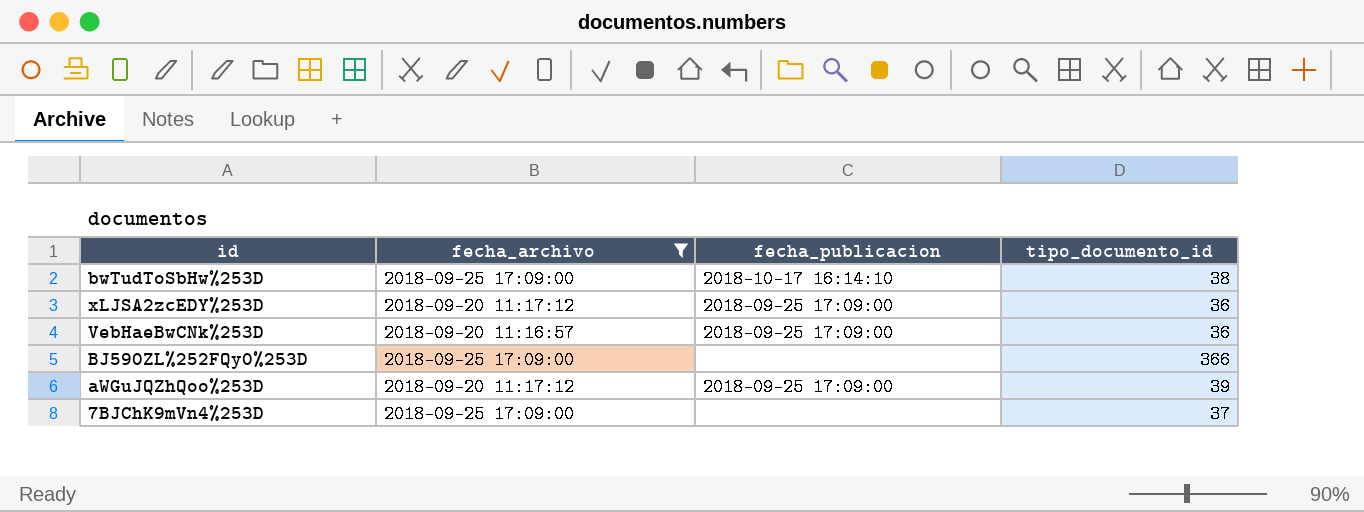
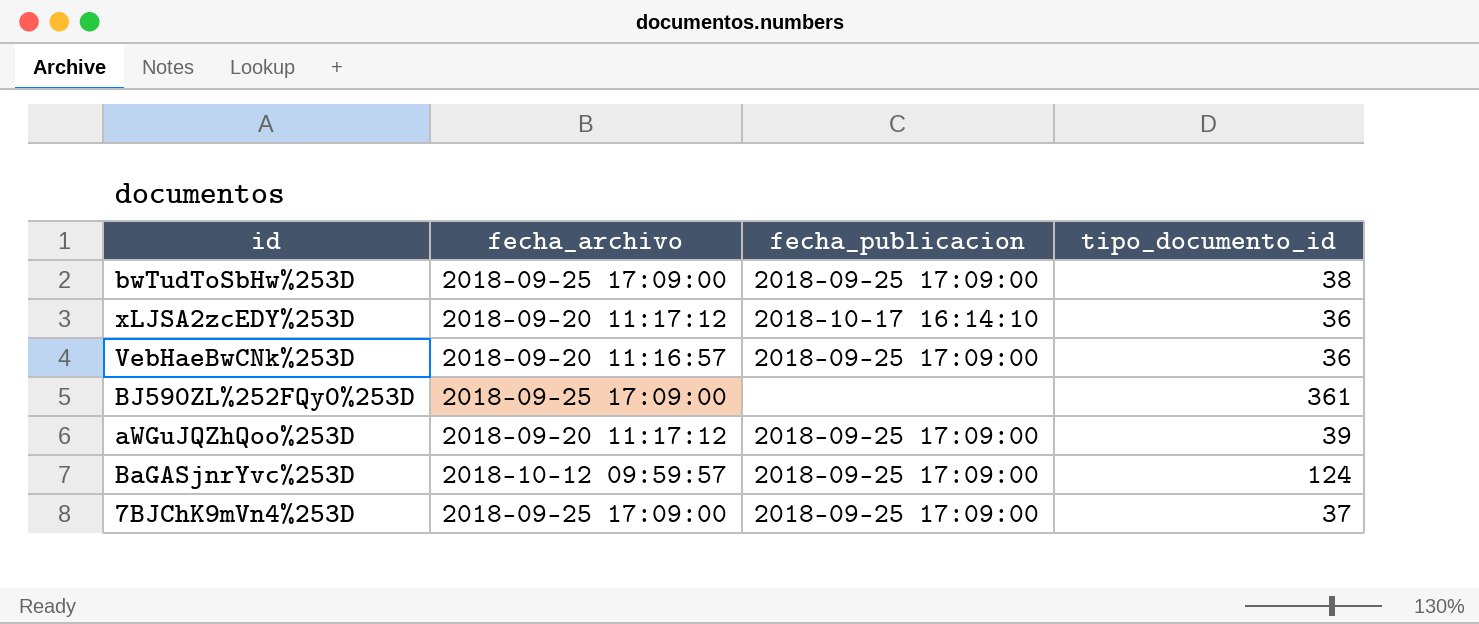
filter: fecha_archivo != 2018-10-12 09:59:57 -> none
bwTudToSbHw%253D | fecha_publicacion: 2018-10-17 16:14:10 -> 2018-09-25 17:09:00
xLJSA2zcEDY%253D | fecha_publicacion: 2018-09-25 17:09:00 -> 2018-10-17 16:14:10
BJ590ZL%252FQy0%253D | tipo_documento_id: 366 -> 361
7BJChK9mVn4%253D | fecha_publicacion: none -> 2018-09-25 17:09:00

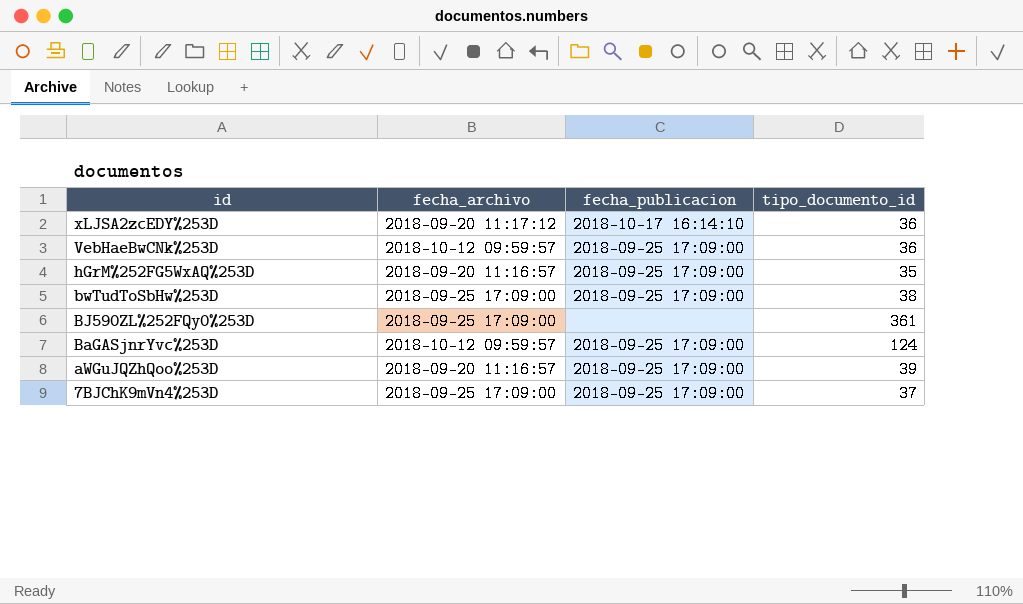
row order: none -> id descending
VebHaeBwCNk%253D | fecha_archivo: 2018-09-20 11:16:57 -> 2018-10-12 09:59:57
row hGrM%252FG5WxAQ%253D: none -> 2018-09-20 11:16:57 | 2018-09-25 17:09:00 | 35
aWGuJQZhQoo%253D | fecha_archivo: 2018-09-20 11:17:12 -> 2018-09-20 11:16:57

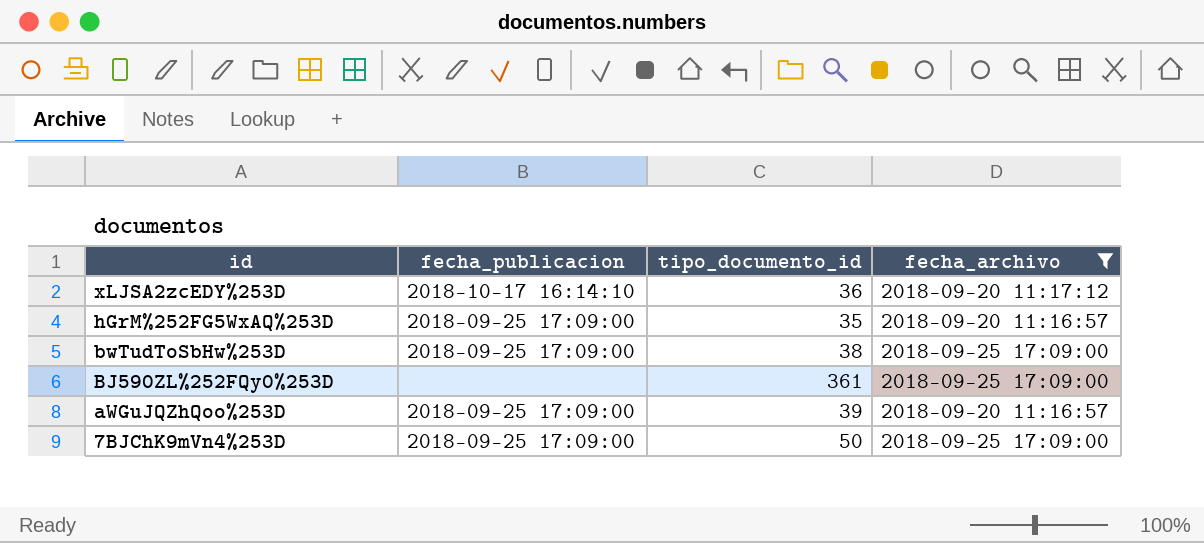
filter: none -> fecha_archivo != 2018-10-12 09:59:57
column fecha_archivo | position: 2 -> 4
7BJChK9mVn4%253D | tipo_documento_id: 37 -> 50

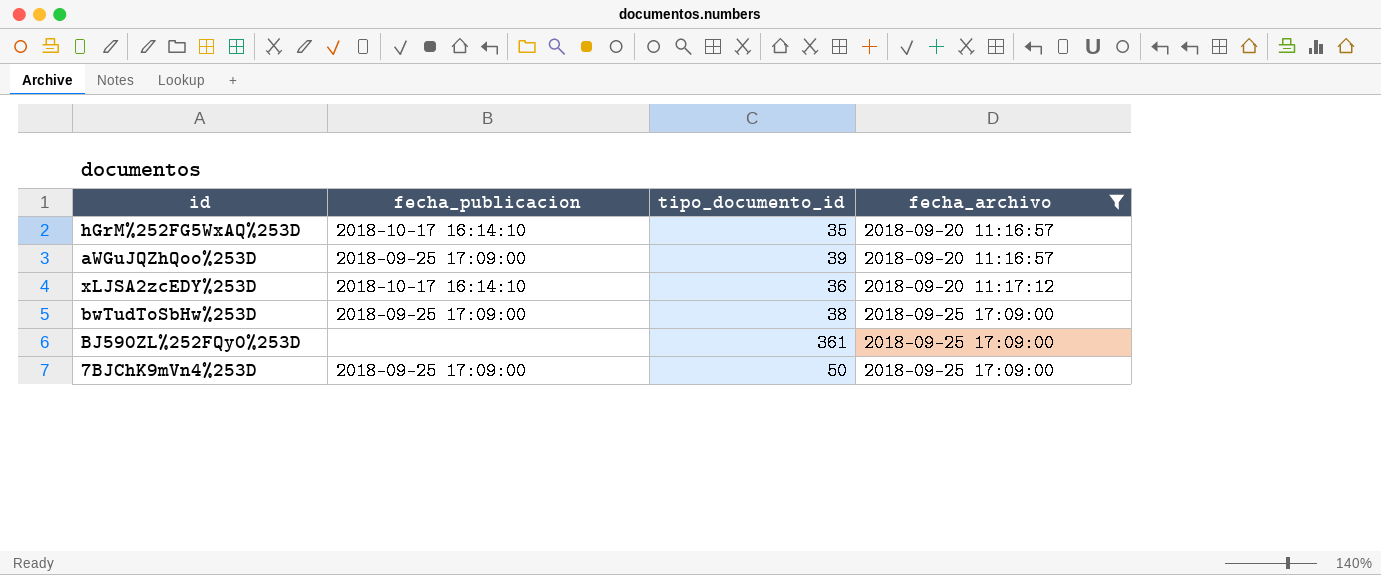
row order: id descending -> fecha_archivo ascending
hGrM%252FG5WxAQ%253D | fecha_publicacion: 2018-09-25 17:09:00 -> 2018-10-17 16:14:10

